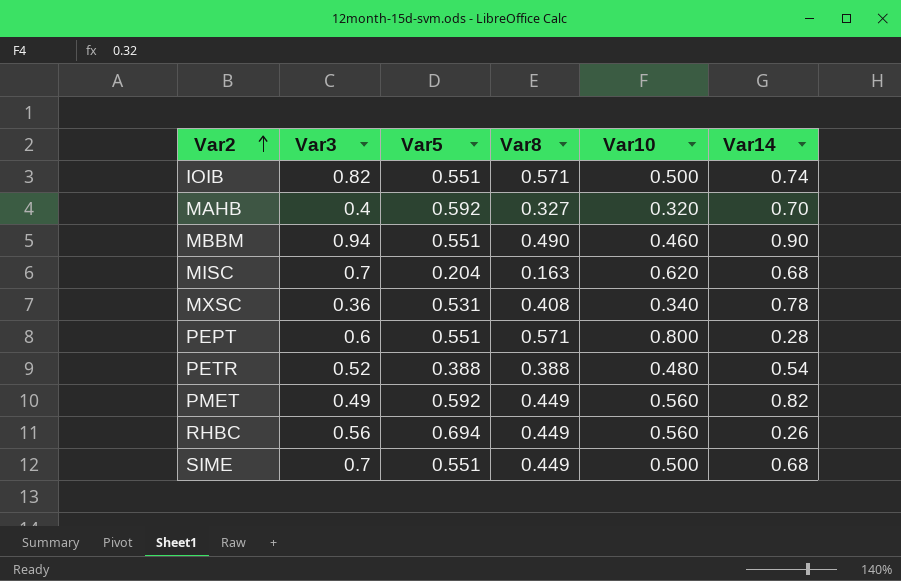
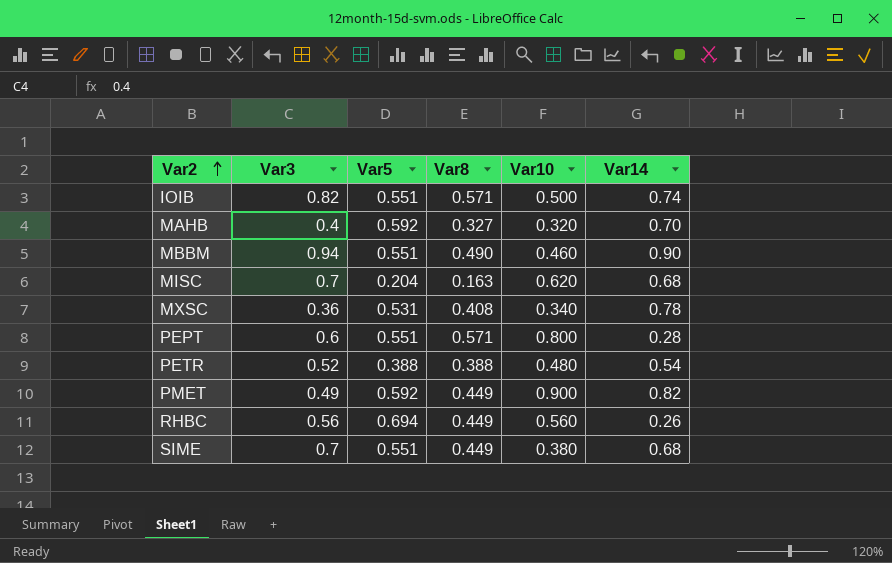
PMET | Var10: 0.560 -> 0.900
SIME | Var10: 0.500 -> 0.380

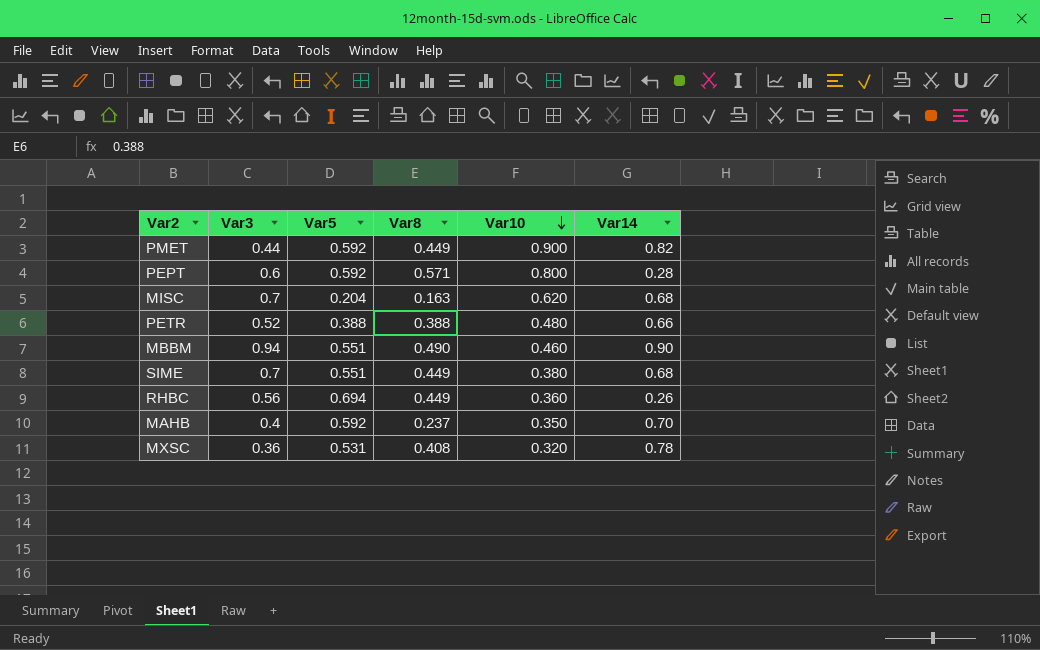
row order: Var2 ascending -> Var10 descending
row IOIB: 0.82 | 0.551 | 0.571 | 0.500 | 0.74 -> none
PMET | Var3: 0.49 -> 0.44
PEPT | Var5: 0.551 -> 0.592
PETR | Var14: 0.54 -> 0.66
RHBC | Var10: 0.560 -> 0.360
MAHB | Var8: 0.327 -> 0.237
MAHB | Var10: 0.320 -> 0.350
MXSC | Var10: 0.340 -> 0.320

